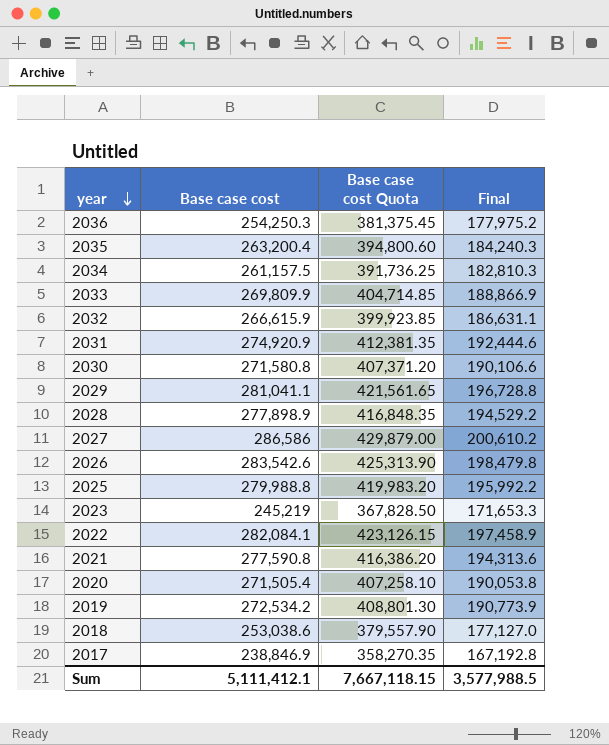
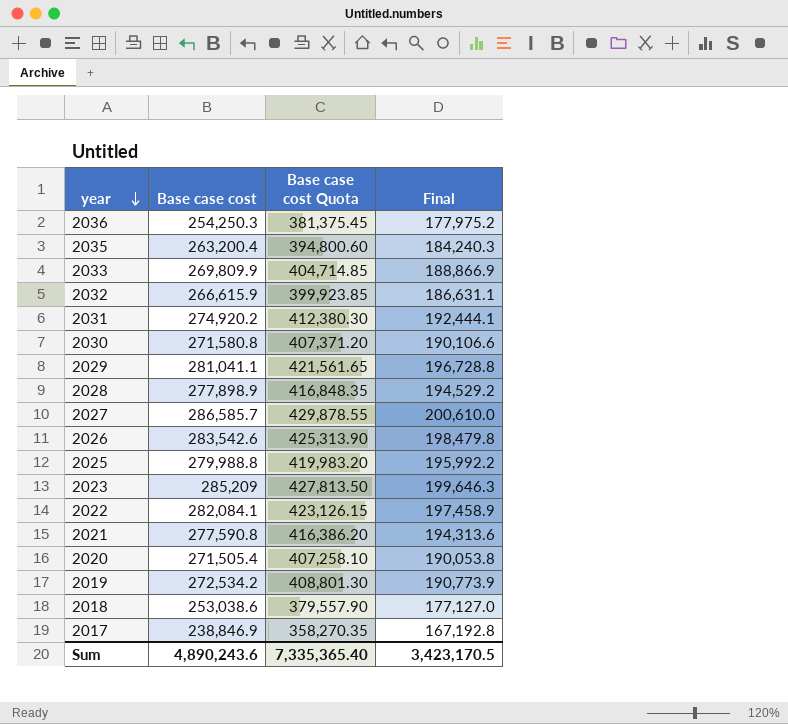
row 2034: 261,157.5 | 391,736.25 | 182,810.3 -> none
2031 | Base case cost: 274,920.9 -> 274,920.2
2031 | Base case cost Quota: 412,381.35 -> 412,380.30
2031 | Final: 192,444.6 -> 192,444.1
2027 | Base case cost: 286,586 -> 286,585.7
2027 | Base case cost Quota: 429,879.00 -> 429,878.55
2027 | Final: 200,610.2 -> 200,610.0
2023 | Base case cost: 245,219 -> 285,209
2023 | Base case cost Quota: 367,828.50 -> 427,813.50
2023 | Final: 171,653.3 -> 199,646.3
Sum | Base case cost: 5,111,412.1 -> 4,890,243.6
Sum | Base case cost Quota: 7,667,118.15 -> 7,335,365.40
Sum | Final: 3,577,988.5 -> 3,423,170.5

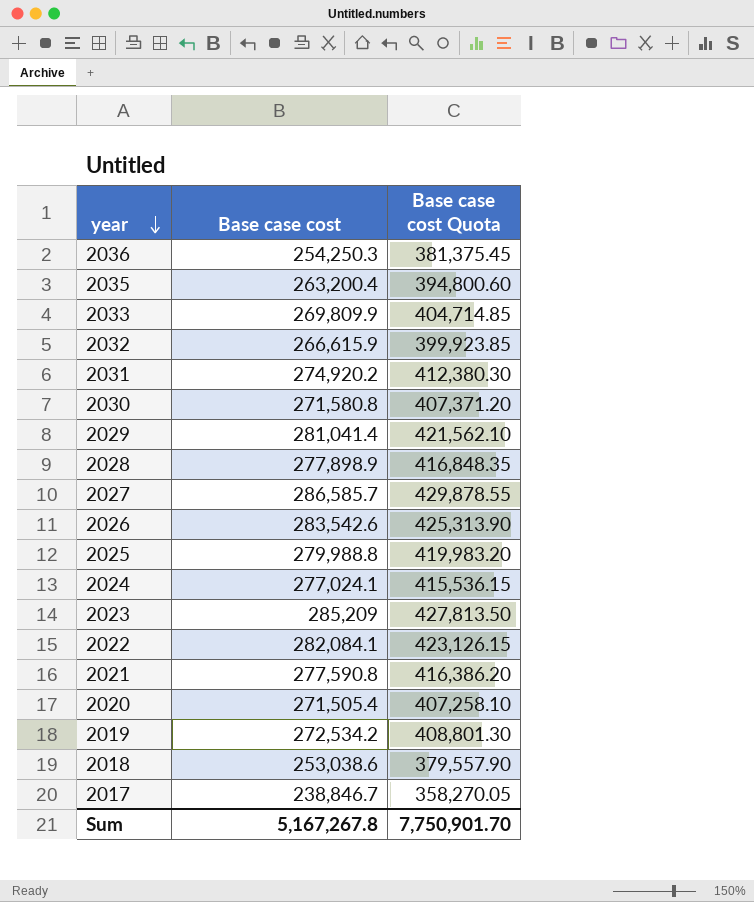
column Final | formula: [Base case cost] * 0.7 -> none
2029 | Base case cost: 281,041.1 -> 281,041.4
2029 | Base case cost Quota: 421,561.65 -> 421,562.10
row 2024: none -> 277,024.1 | 415,536.15
2017 | Base case cost: 238,846.9 -> 238,846.7
2017 | Base case cost Quota: 358,270.35 -> 358,270.05
Sum | Base case cost: 4,890,243.6 -> 5,167,267.8
Sum | Base case cost Quota: 7,335,365.40 -> 7,750,901.70

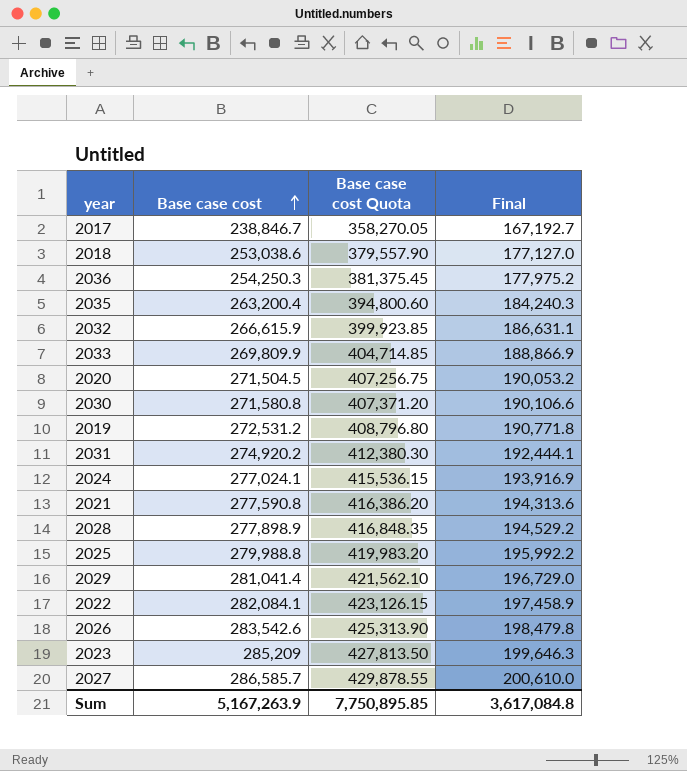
row order: year descending -> Base case cost ascending
column Final | formula: none -> [Base case cost] * 0.7
2020 | Base case cost: 271,505.4 -> 271,504.5
2020 | Base case cost Quota: 407,258.10 -> 407,256.75
2019 | Base case cost: 272,534.2 -> 272,531.2
2019 | Base case cost Quota: 408,801.30 -> 408,796.80
Sum | Base case cost: 5,167,267.8 -> 5,167,263.9
Sum | Base case cost Quota: 7,750,901.70 -> 7,750,895.85

